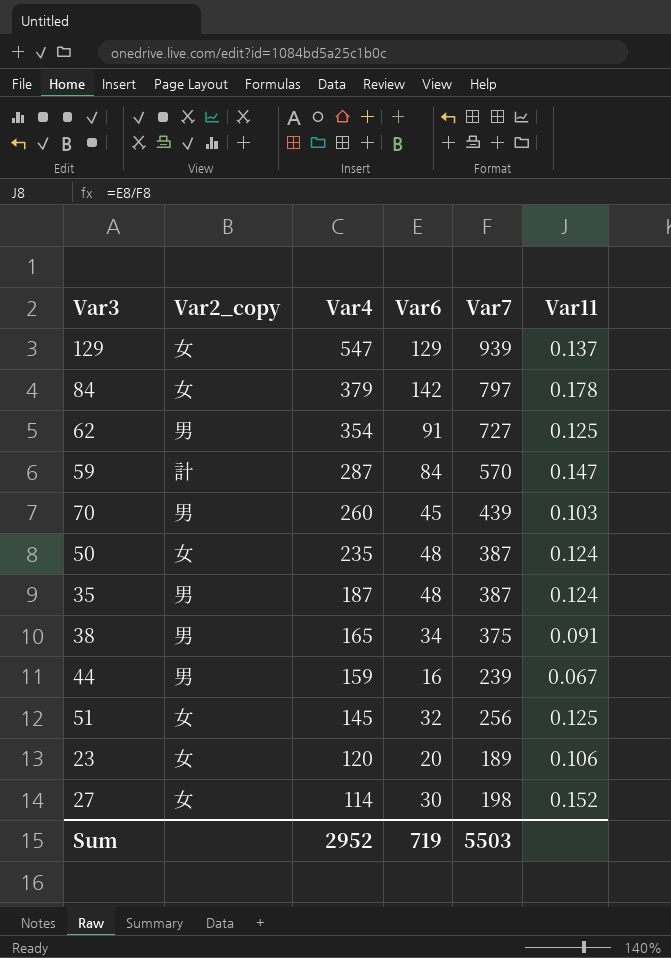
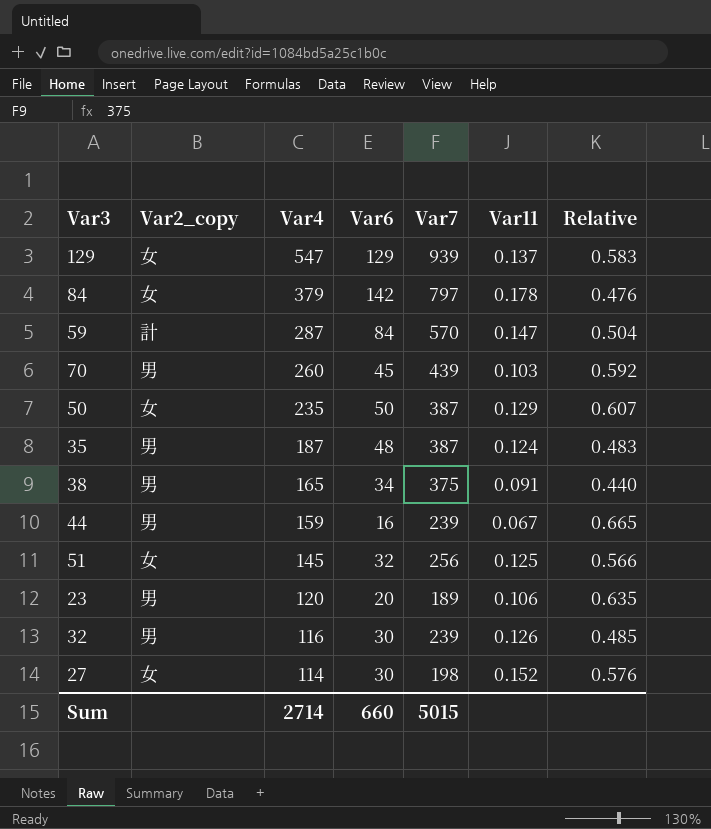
column Relative | formula: none -> [Var4] / [Var7]
row 62: 男 | 354 | 91 | 727 | 0.125 -> none
50 | Var6: 48 -> 50
50 | Var11: 0.124 -> 0.129
23 | Var2_copy: 女 -> 男
row 32: none -> 男 | 116 | 30 | 239 | 0.126 | 0.485
Sum | Var4: 2952 -> 2714
Sum | Var6: 719 -> 660
Sum | Var7: 5503 -> 5015

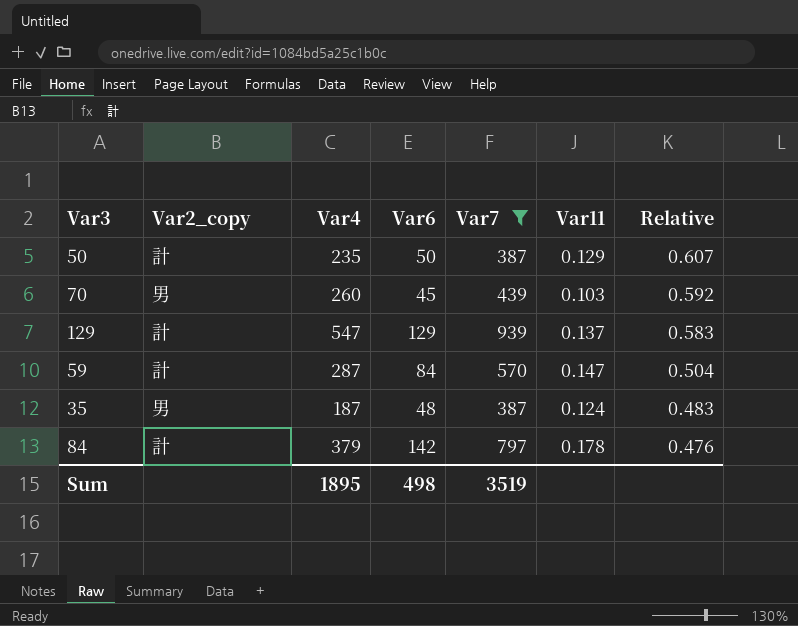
filter: none -> Var7 >= 387
row order: Var4 descending -> Relative descending
50 | Var2_copy: 女 -> 計
129 | Var2_copy: 女 -> 計
84 | Var2_copy: 女 -> 計
Sum | Var4: 2714 -> 1895
Sum | Var6: 660 -> 498
Sum | Var7: 5015 -> 3519

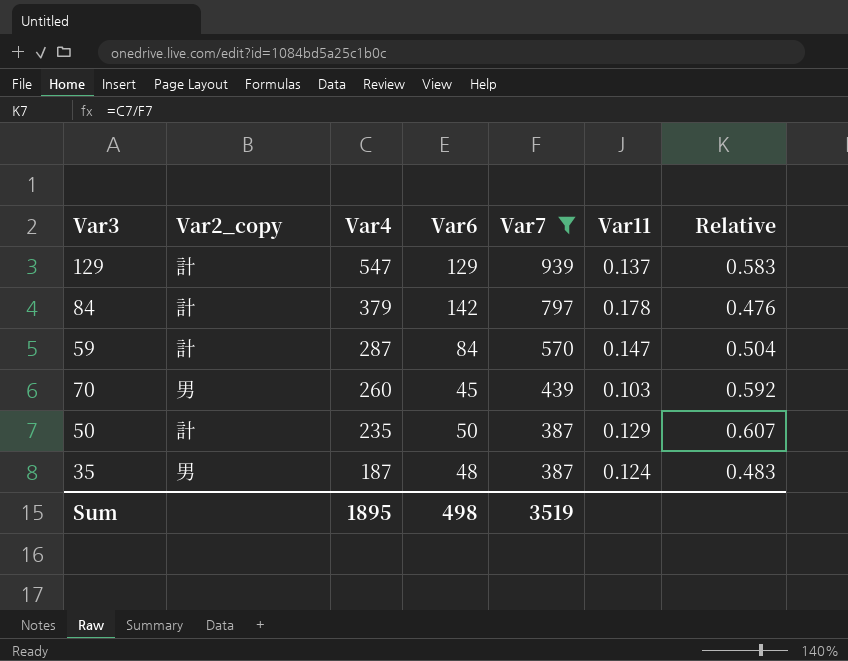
row order: Relative descending -> Var4 descending

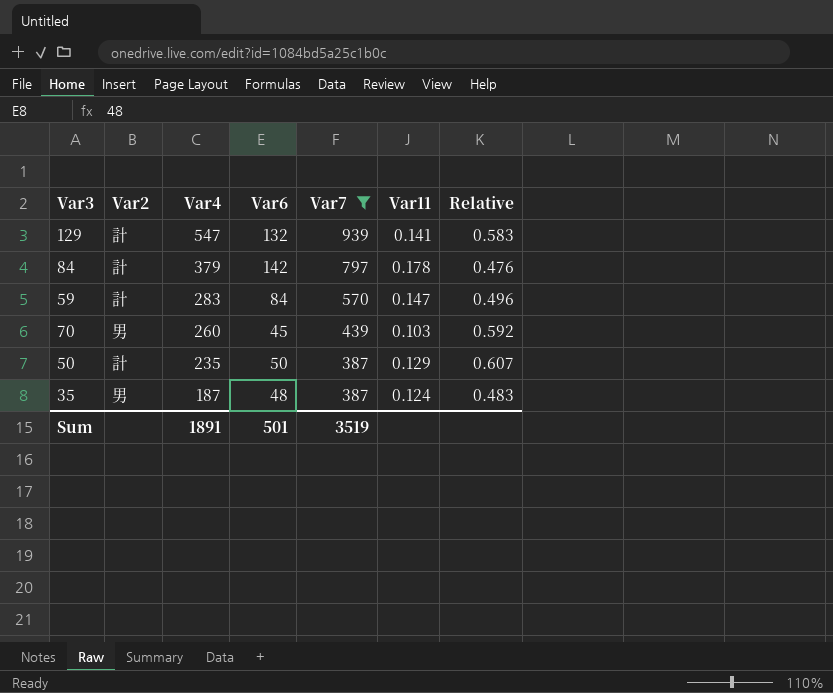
column name: Var2_copy -> Var2
129 | Var6: 129 -> 132
129 | Var11: 0.137 -> 0.141
59 | Var4: 287 -> 283
59 | Relative: 0.504 -> 0.496
Sum | Var4: 1895 -> 1891
Sum | Var6: 498 -> 501

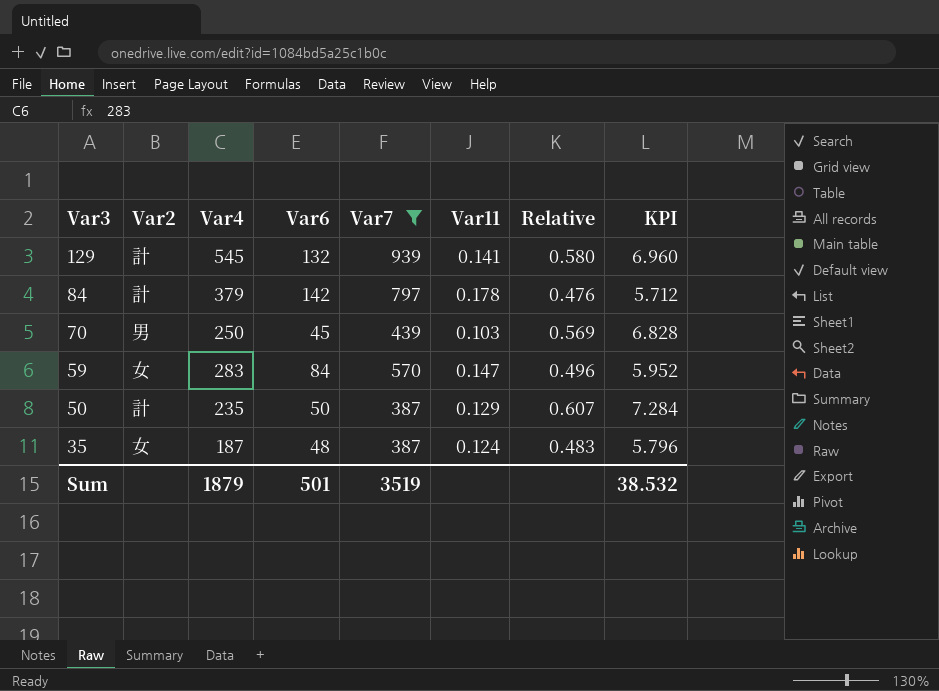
row order: Var4 descending -> Var3 descending
column KPI | formula: none -> [Relative] * 12
129 | Var4: 547 -> 545
129 | Relative: 0.583 -> 0.580
70 | Var4: 260 -> 250
70 | Relative: 0.592 -> 0.569
59 | Var2: 計 -> 女
35 | Var2: 男 -> 女
Sum | Var4: 1891 -> 1879

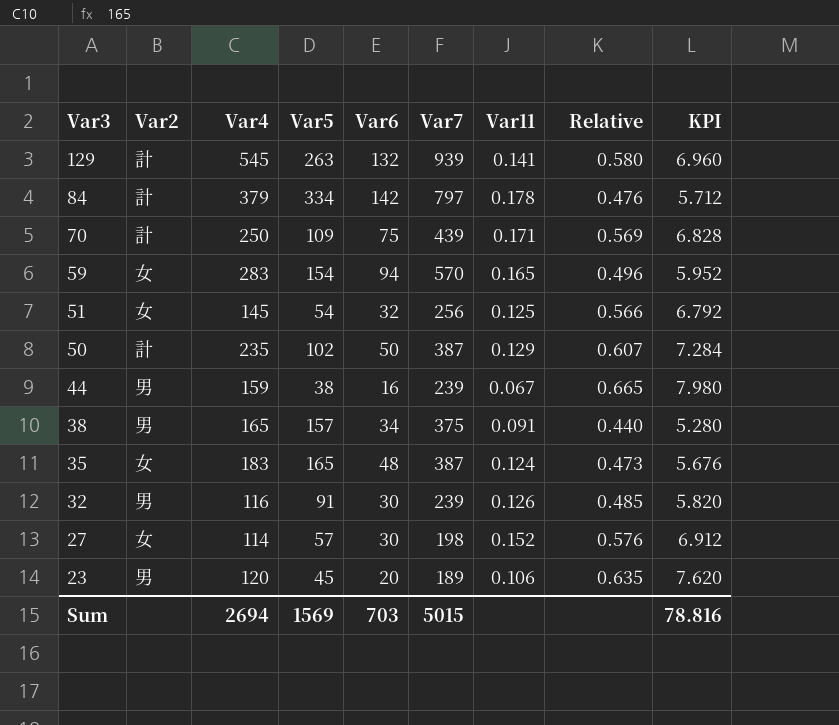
filter: Var7 >= 387 -> none
column Var5 | position: none -> 4
70 | Var2: 男 -> 計
70 | Var6: 45 -> 75
70 | Var11: 0.103 -> 0.171
59 | Var6: 84 -> 94
59 | Var11: 0.147 -> 0.165
35 | Var4: 187 -> 183
35 | Relative: 0.483 -> 0.473
35 | KPI: 5.796 -> 5.676
Sum | Var4: 1879 -> 2694
Sum | Var6: 501 -> 703
Sum | Var7: 3519 -> 5015
Sum | KPI: 38.532 -> 78.816

